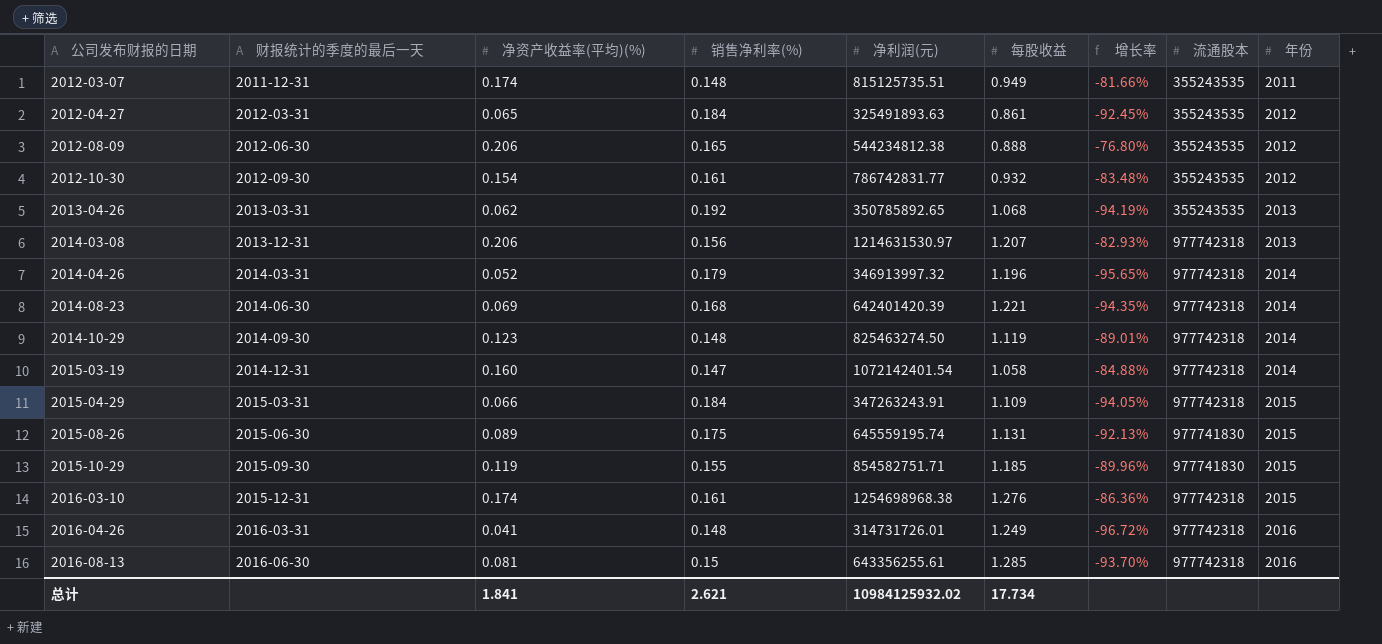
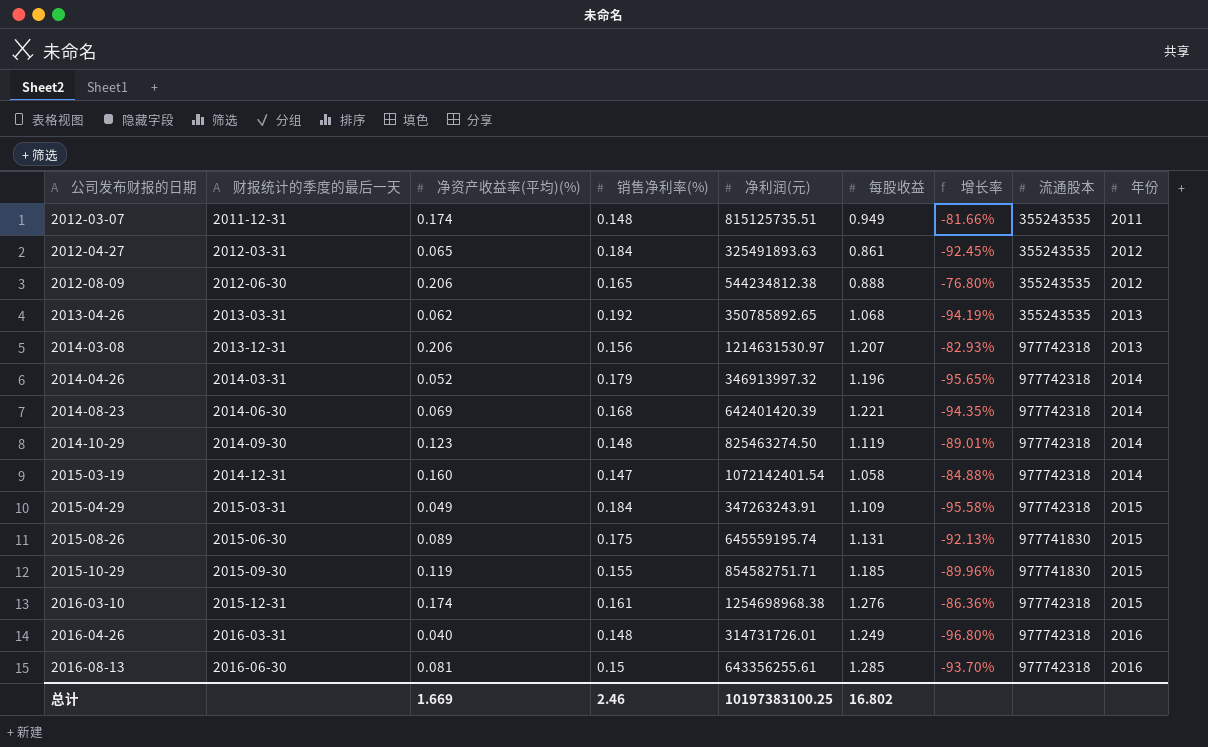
row 2012-10-30: 2012-09-30 | 0.154 | 0.161 | 786742831.77 | 0.932 | -83.48% | 355243535 | 2012 -> none
2015-04-29 | 净资产收益率(平均)(%): 0.066 -> 0.049
2015-04-29 | 增长率: -94.05% -> -95.58%
2016-04-26 | 净资产收益率(平均)(%): 0.041 -> 0.040
2016-04-26 | 增长率: -96.72% -> -96.80%
总计 | 净资产收益率(平均)(%): 1.841 -> 1.669
总计 | 销售净利率(%): 2.621 -> 2.46
总计 | 净利润(元): 10984125932.02 -> 10197383100.25
总计 | 每股收益: 17.734 -> 16.802

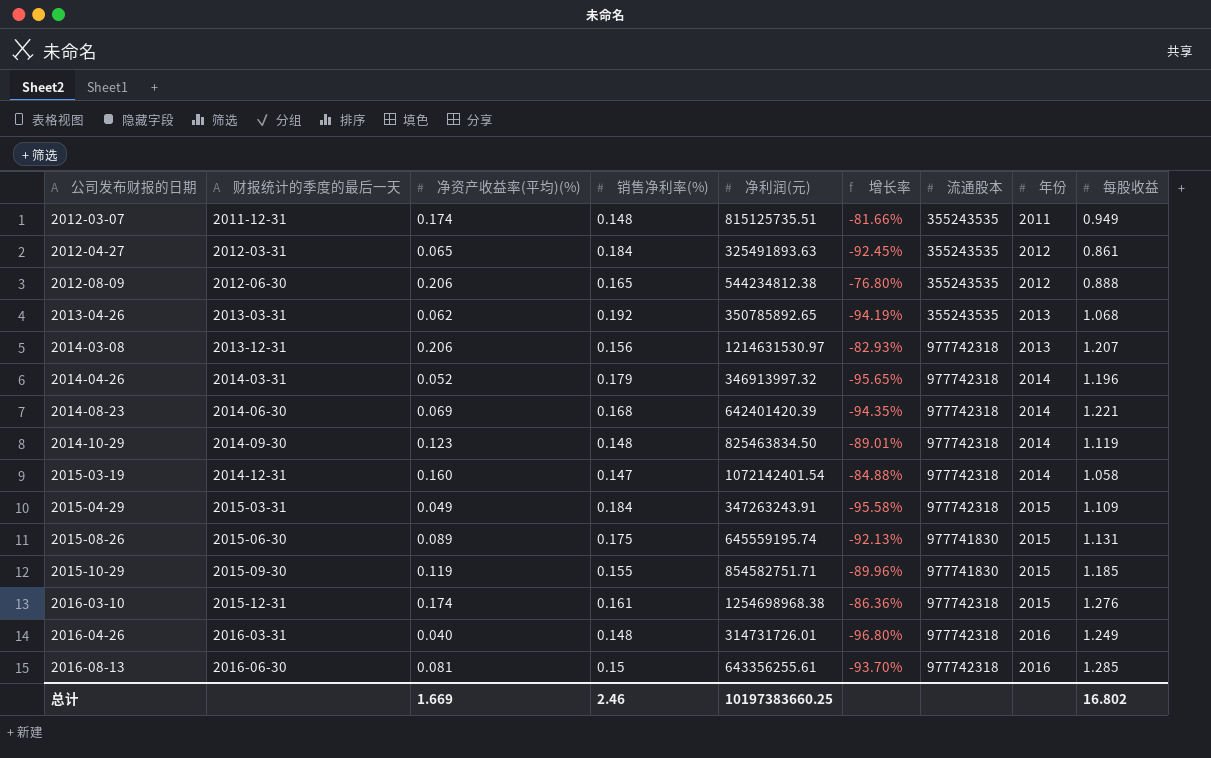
column 每股收益 | position: 6 -> 9
2014-10-29 | 净利润(元): 825463274.50 -> 825463834.50
总计 | 净利润(元): 10197383100.25 -> 10197383660.25

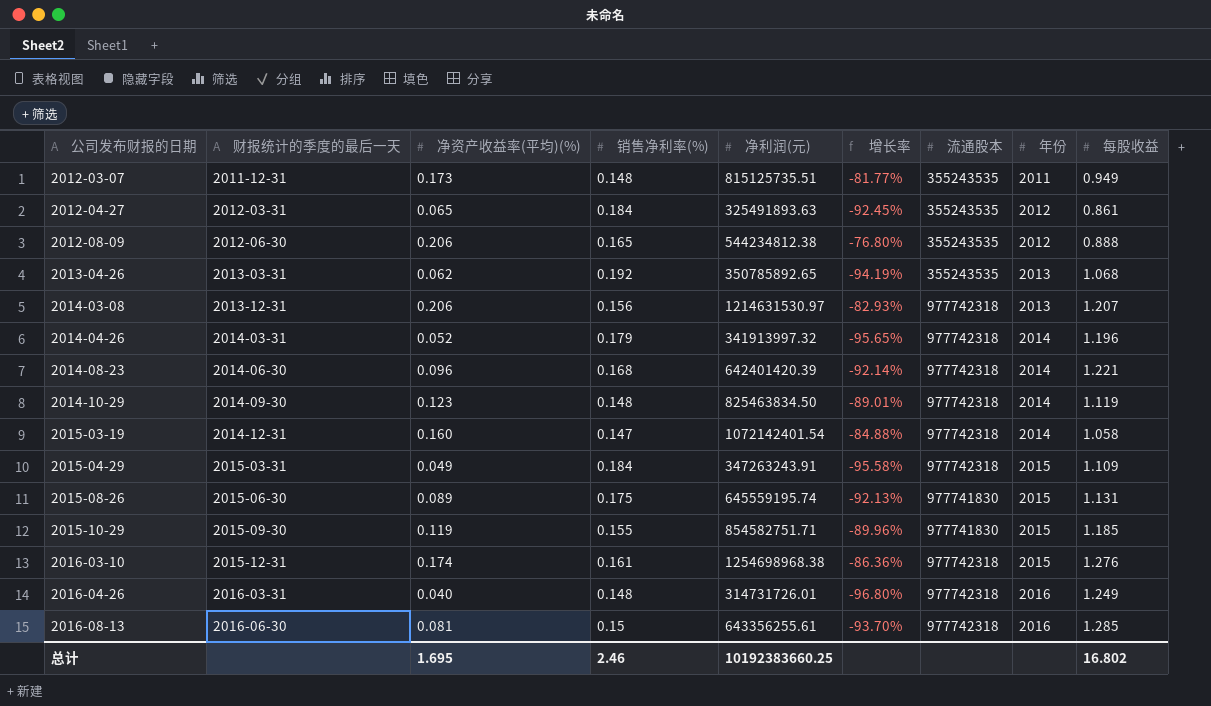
2012-03-07 | 净资产收益率(平均)(%): 0.174 -> 0.173
2012-03-07 | 增长率: -81.66% -> -81.77%
2014-04-26 | 净利润(元): 346913997.32 -> 341913997.32
2014-08-23 | 净资产收益率(平均)(%): 0.069 -> 0.096
2014-08-23 | 增长率: -94.35% -> -92.14%
总计 | 净资产收益率(平均)(%): 1.669 -> 1.695
总计 | 净利润(元): 10197383660.25 -> 10192383660.25

